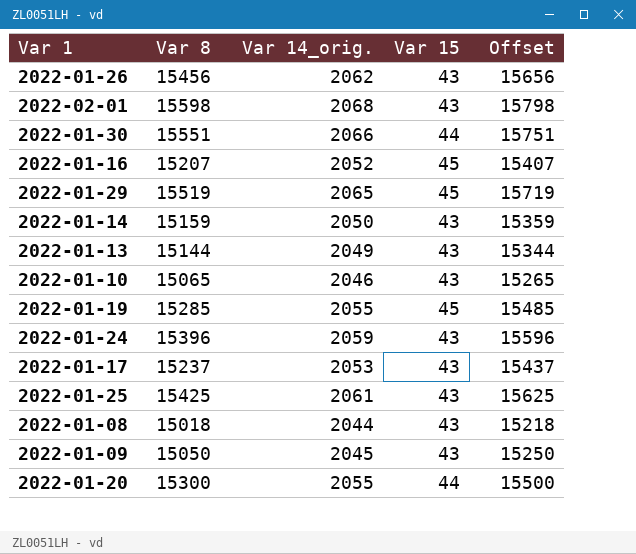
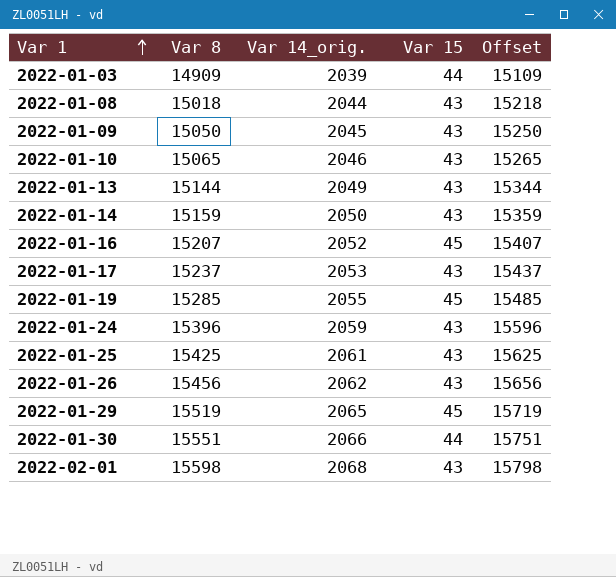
row order: none -> Var 1 ascending
row 2022-01-20: 15300 | 2055 | 44 | 15500 -> none
row 2022-01-03: none -> 14909 | 2039 | 44 | 15109

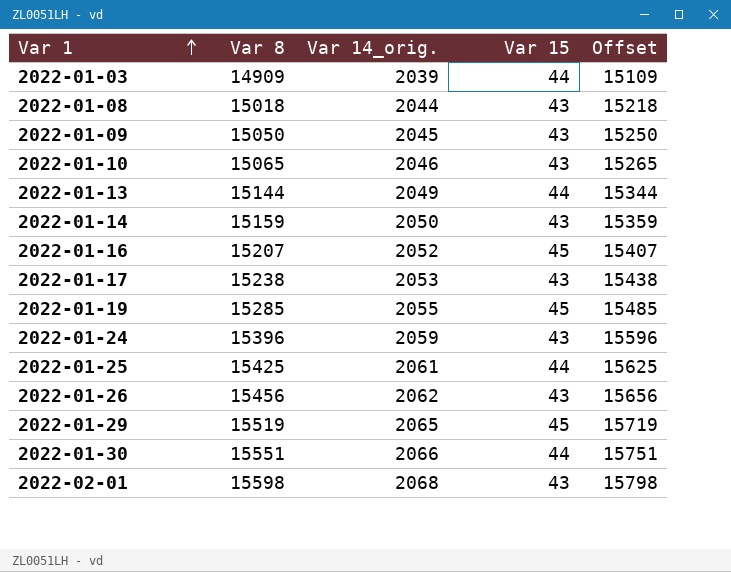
2022-01-13 | Var 15: 43 -> 44
2022-01-17 | Var 8: 15237 -> 15238
2022-01-17 | Offset: 15437 -> 15438
2022-01-25 | Var 15: 43 -> 44

